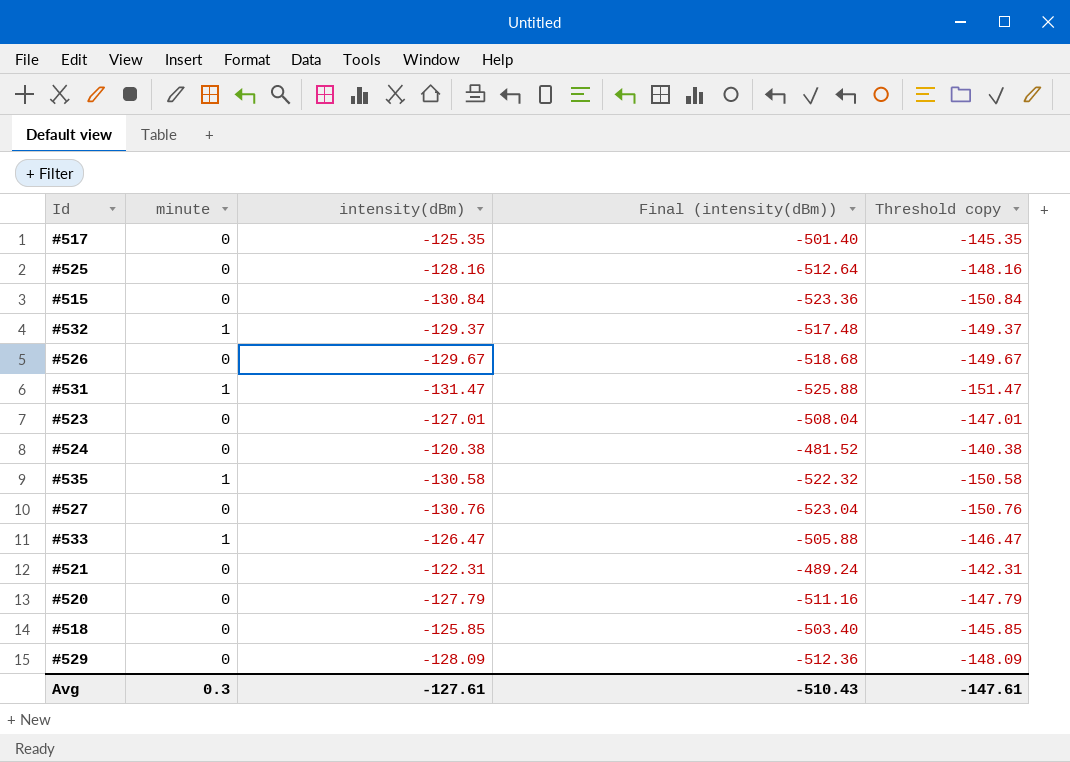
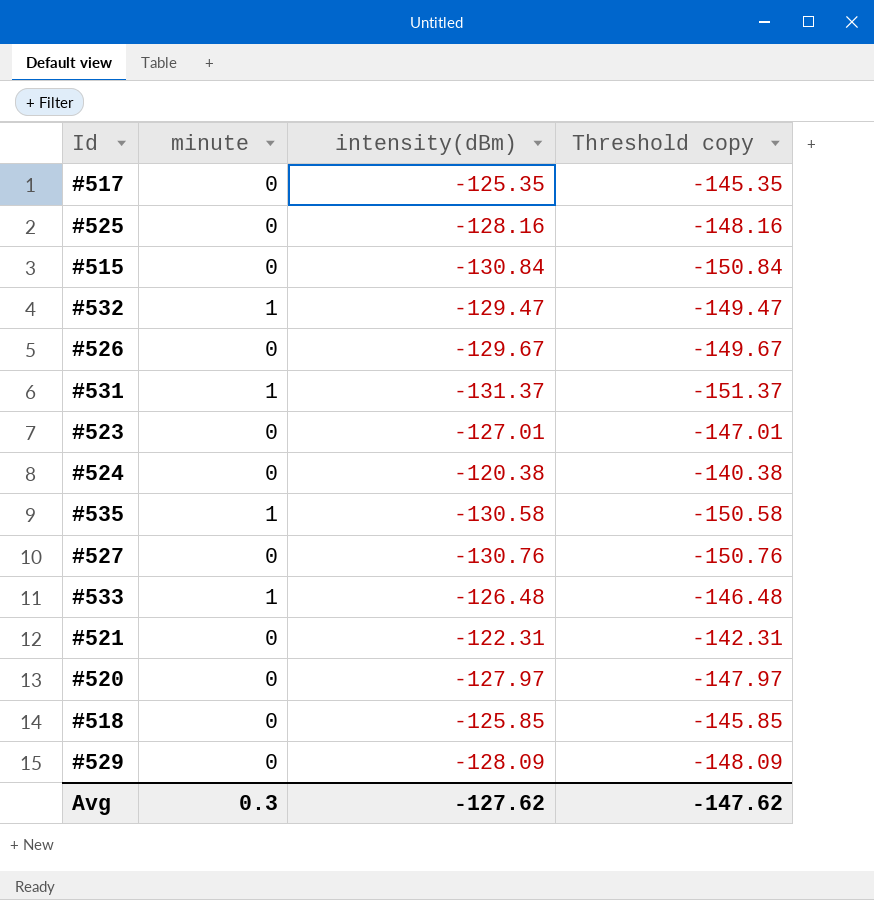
column Final (intensity(dBm)) | formula: [intensity(dBm)] * 4 -> none
#532 | intensity(dBm): -129.37 -> -129.47
#532 | Threshold copy: -149.37 -> -149.47
#531 | intensity(dBm): -131.47 -> -131.37
#531 | Threshold copy: -151.47 -> -151.37
#533 | intensity(dBm): -126.47 -> -126.48
#533 | Threshold copy: -146.47 -> -146.48
#520 | intensity(dBm): -127.79 -> -127.97
#520 | Threshold copy: -147.79 -> -147.97
Avg | intensity(dBm): -127.61 -> -127.62
Avg | Threshold copy: -147.61 -> -147.62

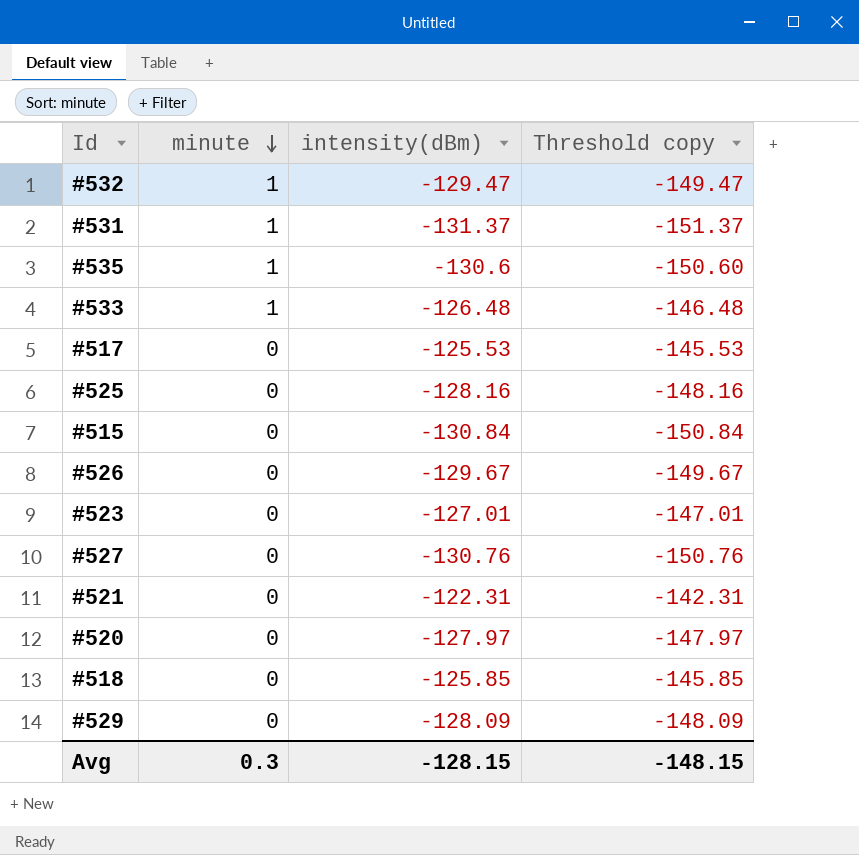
row order: none -> minute descending
row #524: 0 | -120.38 | -140.38 -> none
#535 | intensity(dBm): -130.58 -> -130.6
#535 | Threshold copy: -150.58 -> -150.60
#517 | intensity(dBm): -125.35 -> -125.53
#517 | Threshold copy: -145.35 -> -145.53
Avg | intensity(dBm): -127.62 -> -128.15
Avg | Threshold copy: -147.62 -> -148.15

